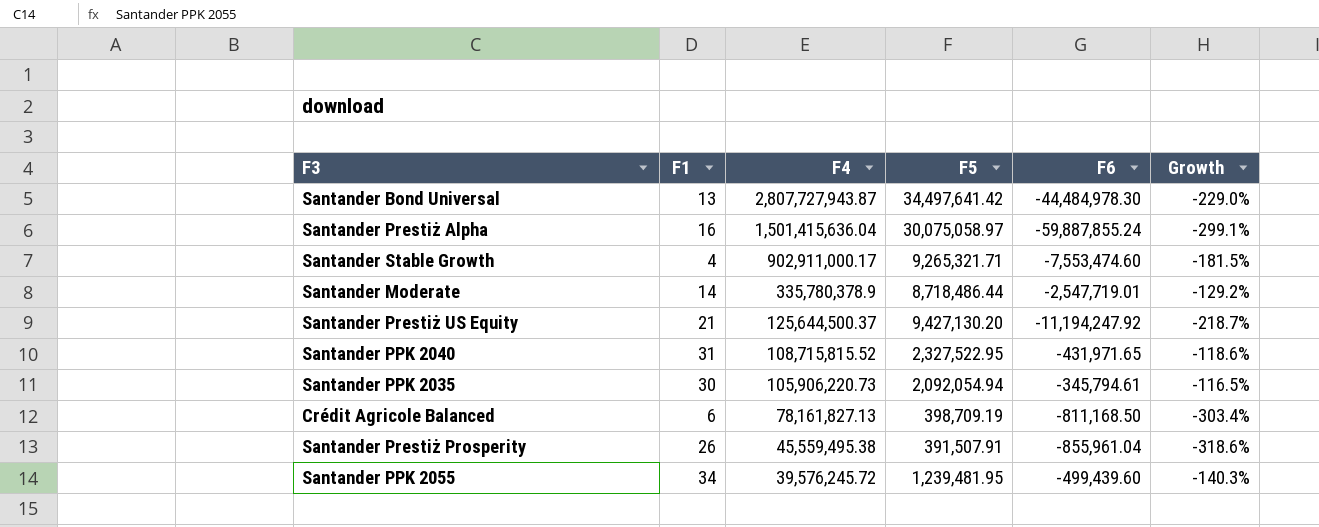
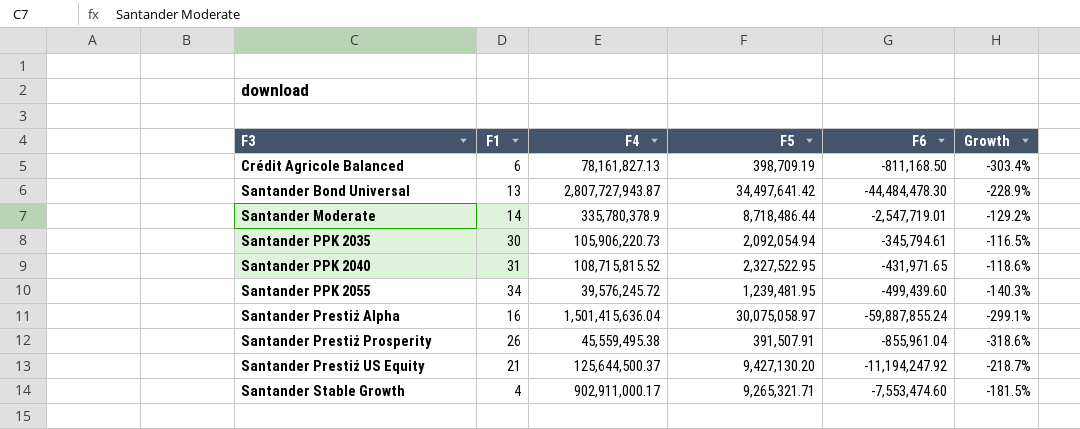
row order: F4 descending -> F3 ascending
Santander Bond Universal | F6: -44,484,978.30 -> -44,484,478.30
Santander Bond Universal | Growth: -229.0% -> -228.9%

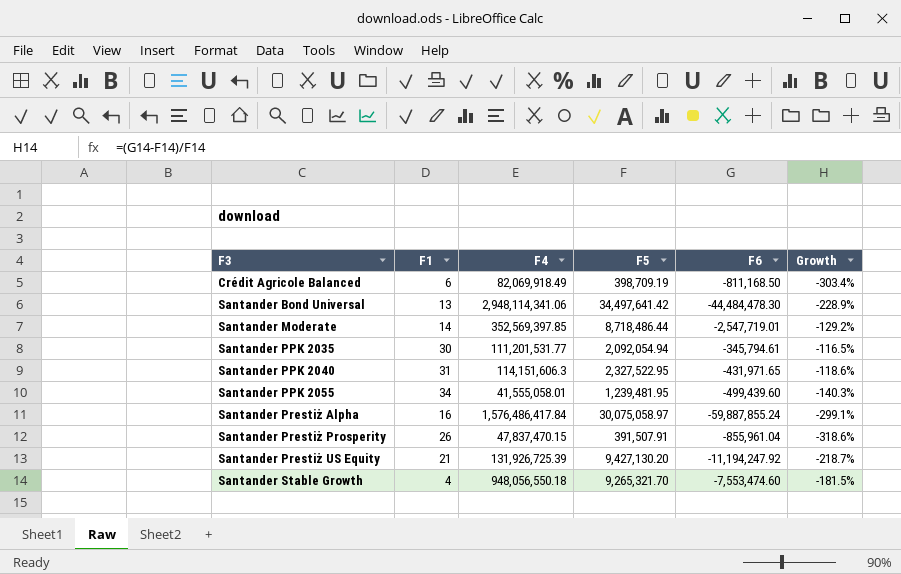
Crédit Agricole Balanced | F4: 78,161,827.13 -> 82,069,918.49
Santander Bond Universal | F4: 2,807,727,943.87 -> 2,948,114,341.06
Santander Moderate | F4: 335,780,378.9 -> 352,569,397.85
Santander PPK 2035 | F4: 105,906,220.73 -> 111,201,531.77
Santander PPK 2040 | F4: 108,715,815.52 -> 114,151,606.3
Santander PPK 2055 | F4: 39,576,245.72 -> 41,555,058.01
Santander Prestiż Alpha | F4: 1,501,415,636.04 -> 1,576,486,417.84
Santander Prestiż Prosperity | F4: 45,559,495.38 -> 47,837,470.15
Santander Prestiż US Equity | F4: 125,644,500.37 -> 131,926,725.39
Santander Stable Growth | F4: 902,911,000.17 -> 948,056,550.18
Santander Stable Growth | F5: 9,265,321.71 -> 9,265,321.70

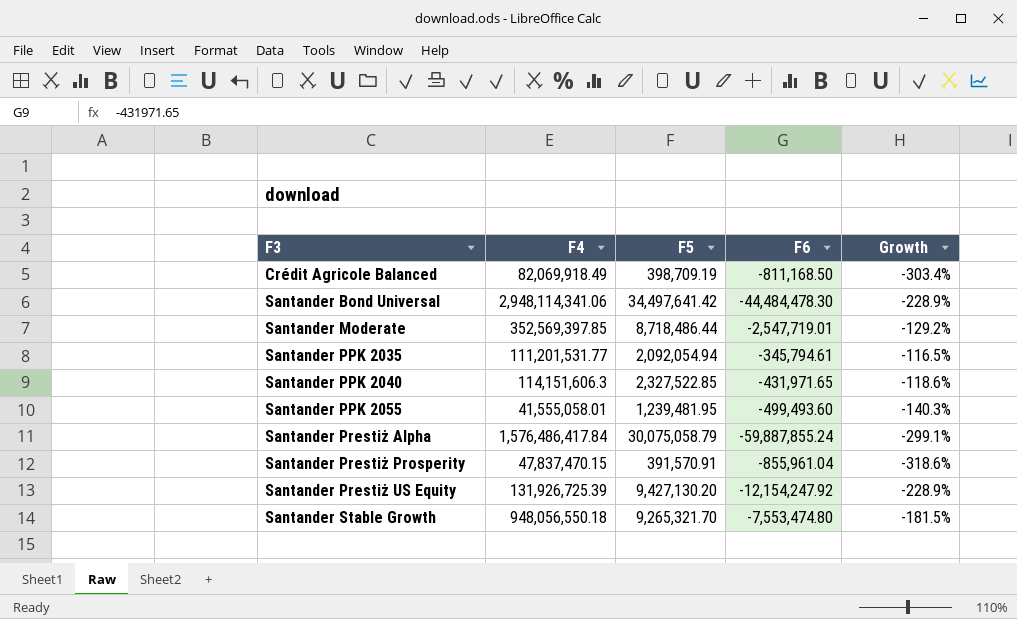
column F1 | position: 2 -> none
Santander PPK 2040 | F5: 2,327,522.95 -> 2,327,522.85
Santander PPK 2055 | F6: -499,439.60 -> -499,493.60
Santander Prestiż Alpha | F5: 30,075,058.97 -> 30,075,058.79
Santander Prestiż Prosperity | F5: 391,507.91 -> 391,570.91
Santander Prestiż US Equity | F6: -11,194,247.92 -> -12,154,247.92
Santander Prestiż US Equity | Growth: -218.7% -> -228.9%
Santander Stable Growth | F6: -7,553,474.60 -> -7,553,474.80

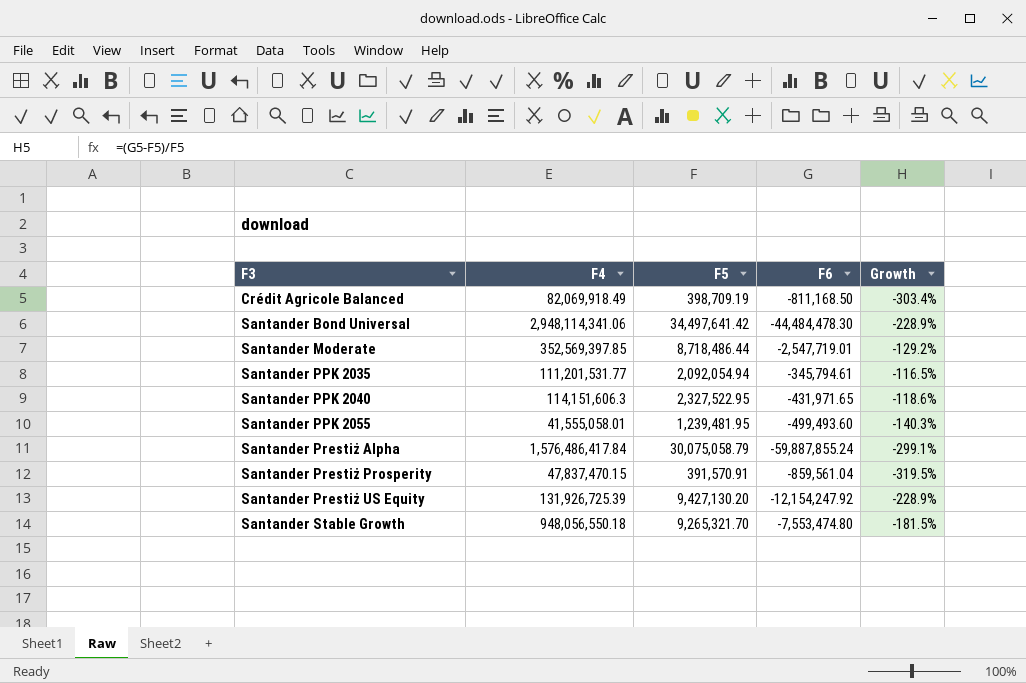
Santander PPK 2040 | F5: 2,327,522.85 -> 2,327,522.95
Santander Prestiż Prosperity | F6: -855,961.04 -> -859,561.04
Santander Prestiż Prosperity | Growth: -318.6% -> -319.5%

